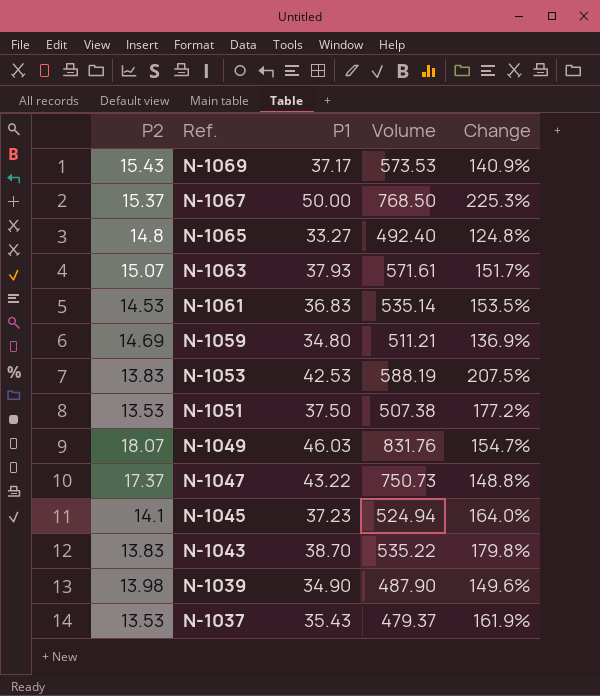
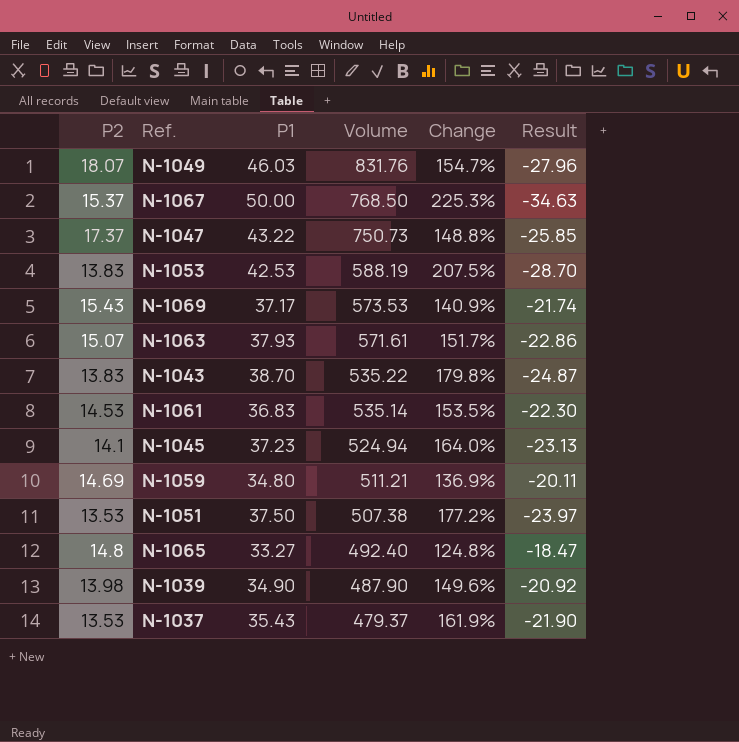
row order: Ref. descending -> Volume descending
column Result | formula: none -> [P2] - [P1]

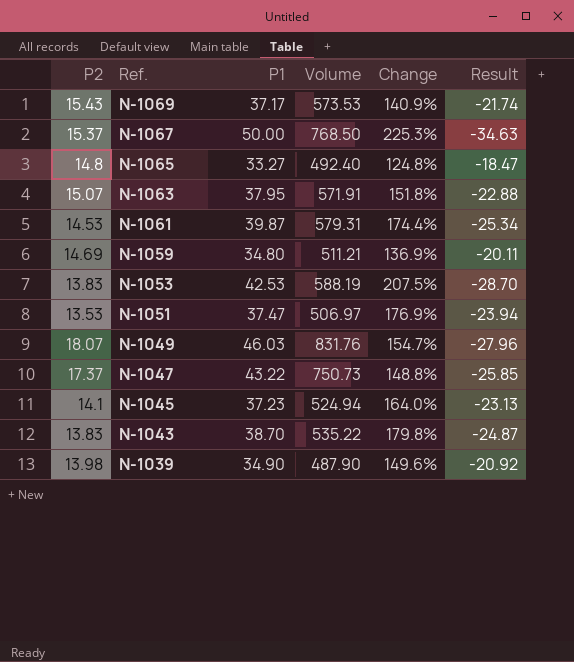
row order: Volume descending -> Ref. descending
row N-1037: 13.53 | 35.43 | 479.37 | 161.9% | -21.90 -> none
N-1063 | P1: 37.93 -> 37.95
N-1063 | Volume: 571.61 -> 571.91
N-1063 | Change: 151.7% -> 151.8%
N-1063 | Result: -22.86 -> -22.88
N-1061 | P1: 36.83 -> 39.87
N-1061 | Volume: 535.14 -> 579.31
N-1061 | Change: 153.5% -> 174.4%
N-1061 | Result: -22.30 -> -25.34
N-1051 | P1: 37.50 -> 37.47
N-1051 | Volume: 507.38 -> 506.97
N-1051 | Change: 177.2% -> 176.9%
N-1051 | Result: -23.97 -> -23.94

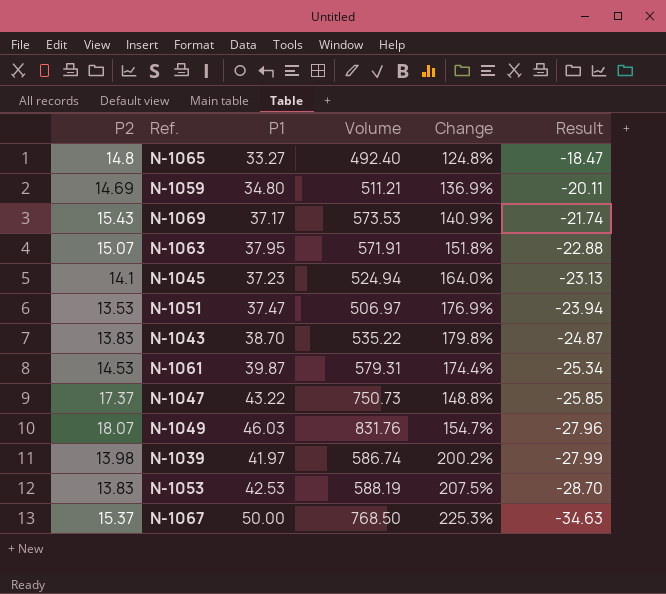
row order: Ref. descending -> Result descending
N-1039 | P1: 34.90 -> 41.97
N-1039 | Volume: 487.90 -> 586.74
N-1039 | Change: 149.6% -> 200.2%
N-1039 | Result: -20.92 -> -27.99

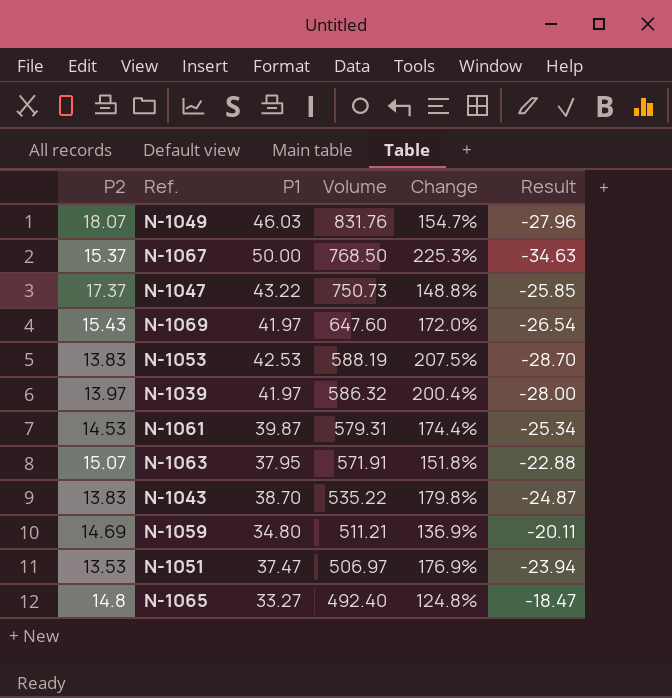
row order: Result descending -> Volume descending
row N-1045: 14.1 | 37.23 | 524.94 | 164.0% | -23.13 -> none
N-1069 | P1: 37.17 -> 41.97
N-1069 | Volume: 573.53 -> 647.60
N-1069 | Change: 140.9% -> 172.0%
N-1069 | Result: -21.74 -> -26.54
N-1039 | P2: 13.98 -> 13.97
N-1039 | Volume: 586.74 -> 586.32
N-1039 | Change: 200.2% -> 200.4%
N-1039 | Result: -27.99 -> -28.00

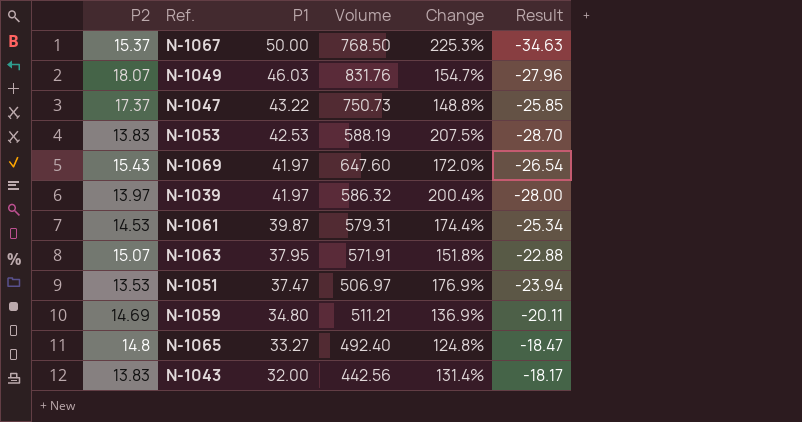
row order: Volume descending -> P1 descending
N-1043 | P1: 38.70 -> 32.00
N-1043 | Volume: 535.22 -> 442.56
N-1043 | Change: 179.8% -> 131.4%
N-1043 | Result: -24.87 -> -18.17

